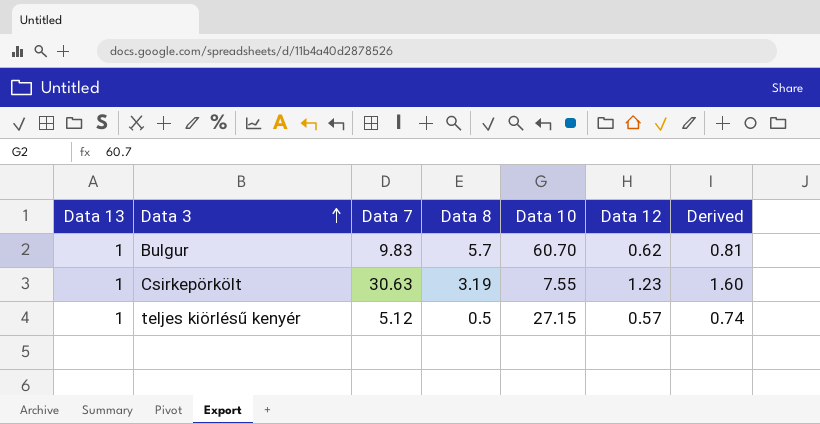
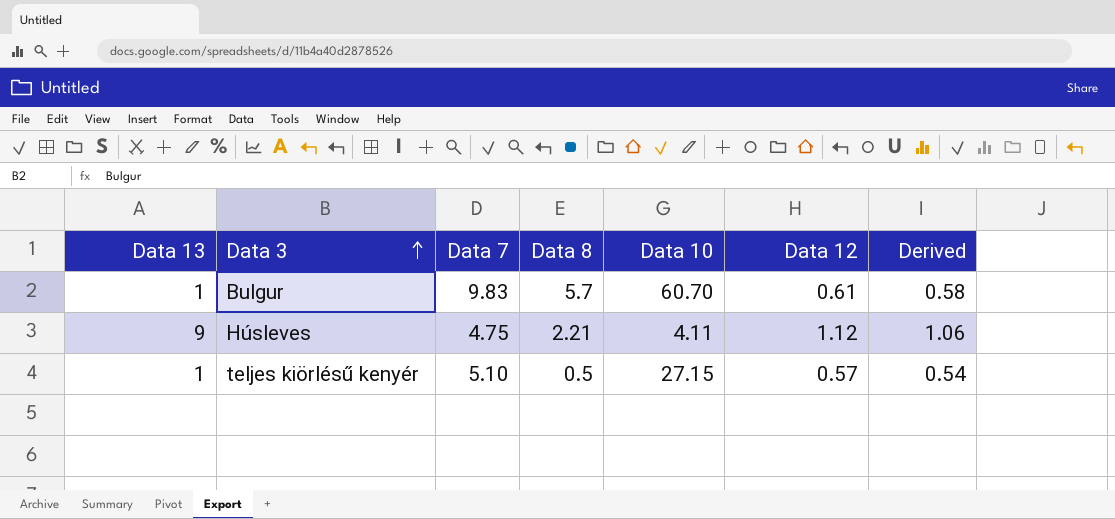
column Derived | formula: [Data 12] * 1.3 -> [Data 12] * 0.95
row Csirkepörkölt: 1 | 30.63 | 3.19 | 7.55 | 1.23 | 1.60 -> none
Bulgur | Data 12: 0.62 -> 0.61
row Húsleves: none -> 9 | 4.75 | 2.21 | 4.11 | 1.12 | 1.06
teljes kiörlésű kenyér | Data 7: 5.12 -> 5.10

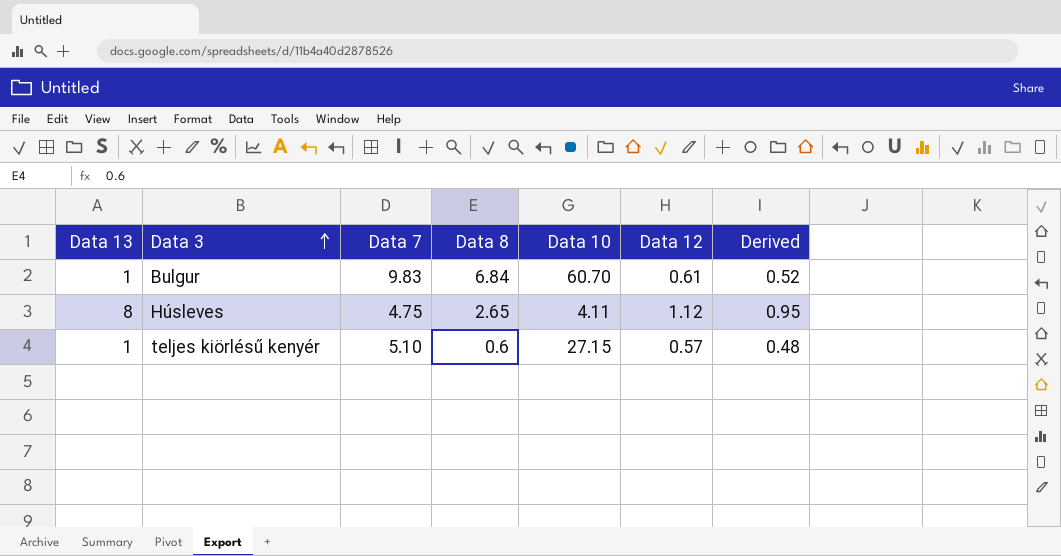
column Derived | formula: [Data 12] * 0.95 -> [Data 12] * 0.85
Bulgur | Data 8: 5.7 -> 6.84
Húsleves | Data 13: 9 -> 8
Húsleves | Data 8: 2.21 -> 2.65
teljes kiörlésű kenyér | Data 8: 0.5 -> 0.6

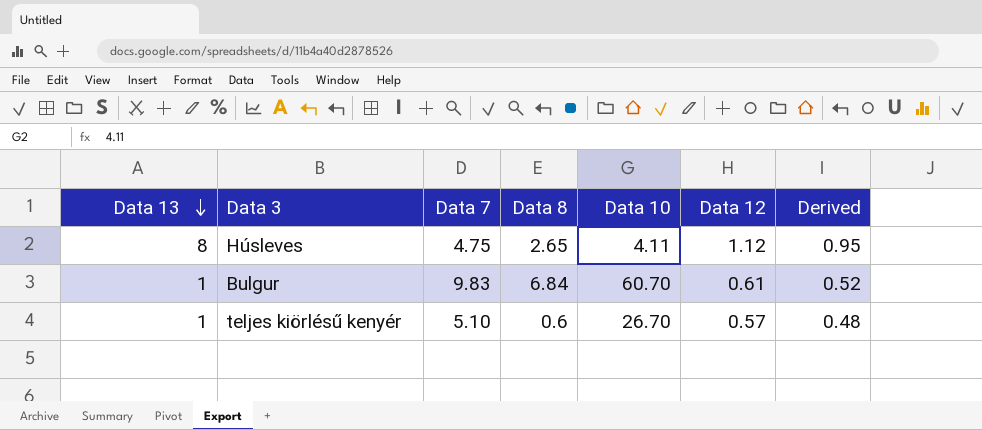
row order: Data 3 ascending -> Data 13 descending
teljes kiörlésű kenyér | Data 10: 27.15 -> 26.70

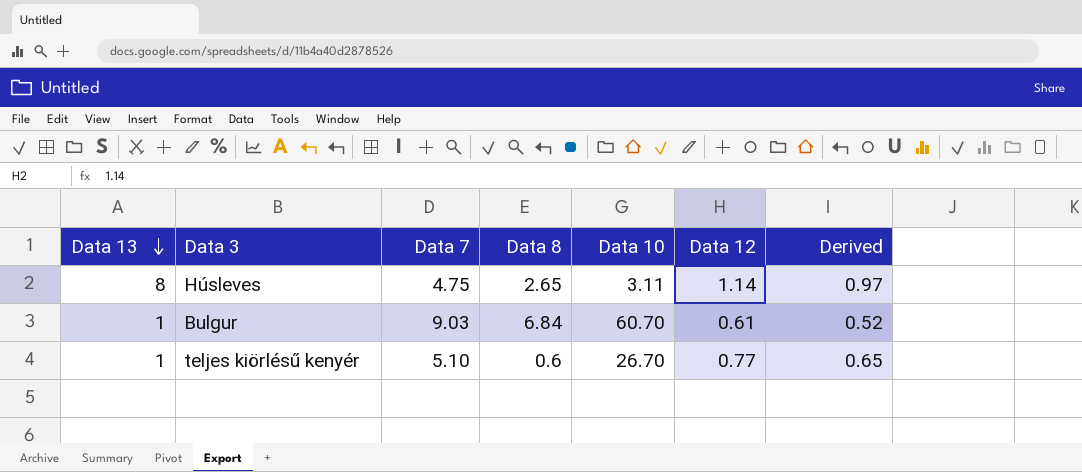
Húsleves | Data 10: 4.11 -> 3.11
Húsleves | Data 12: 1.12 -> 1.14
Húsleves | Derived: 0.95 -> 0.97
Bulgur | Data 7: 9.83 -> 9.03
teljes kiörlésű kenyér | Data 12: 0.57 -> 0.77
teljes kiörlésű kenyér | Derived: 0.48 -> 0.65

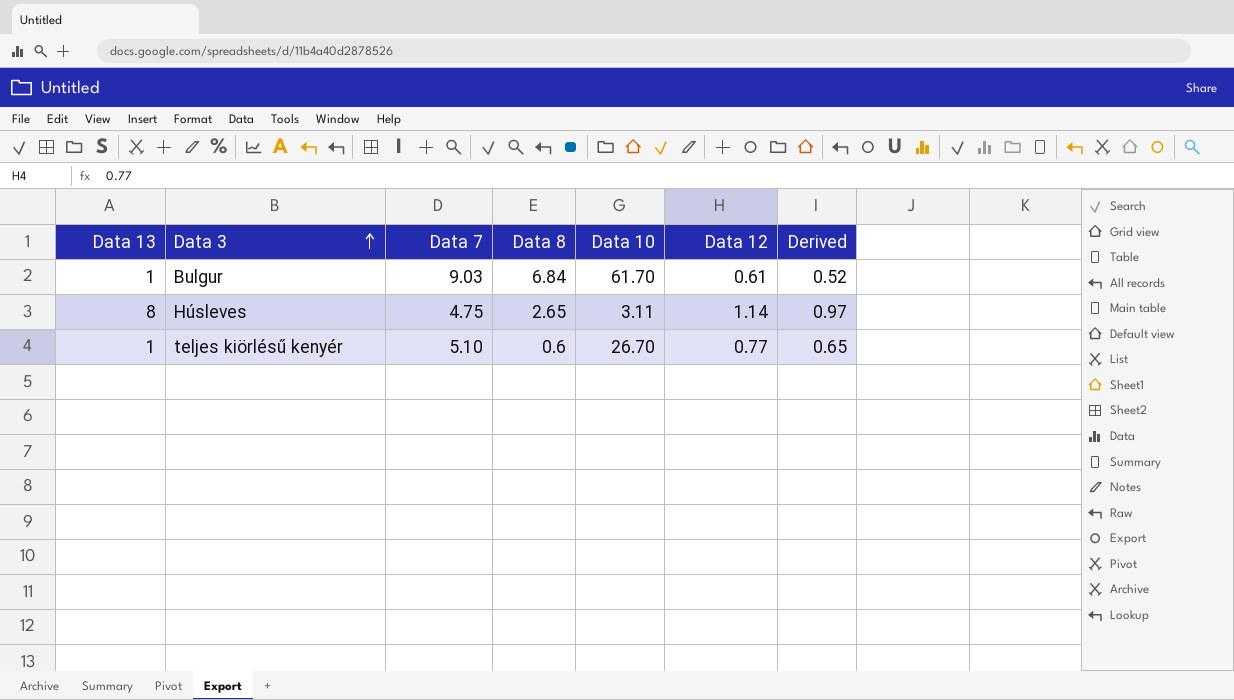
row order: Data 13 descending -> Data 3 ascending
Bulgur | Data 10: 60.70 -> 61.70

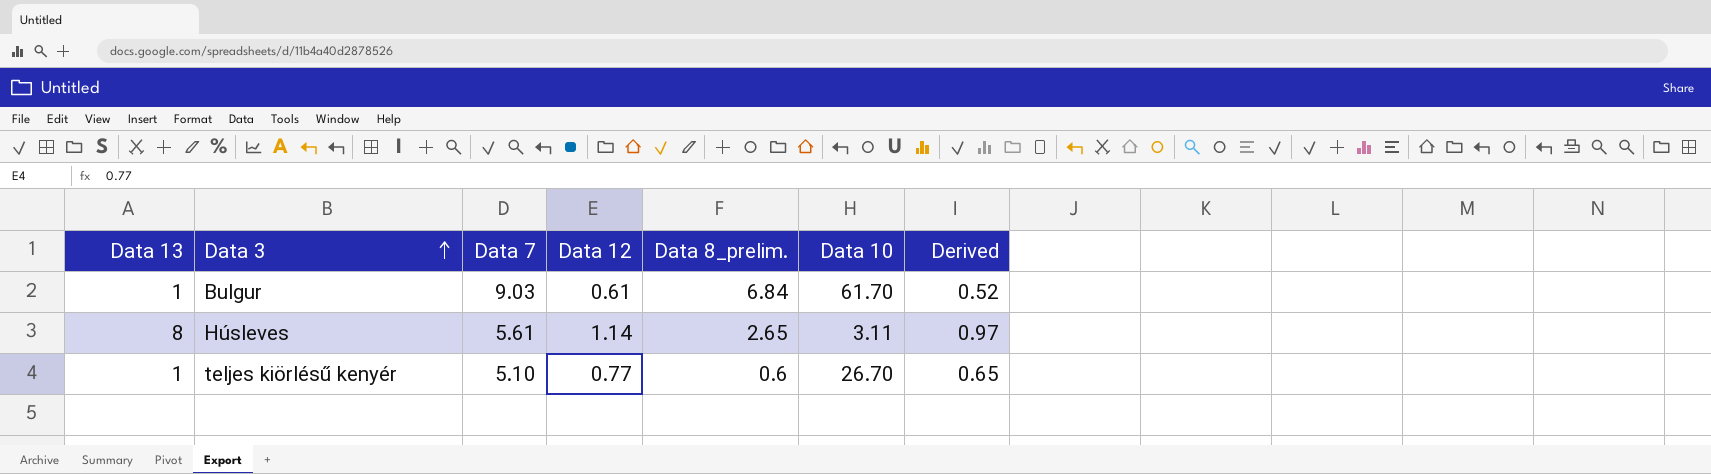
column Data 12 | position: 6 -> 4
column name: Data 8 -> Data 8_prelim.
Húsleves | Data 7: 4.75 -> 5.61

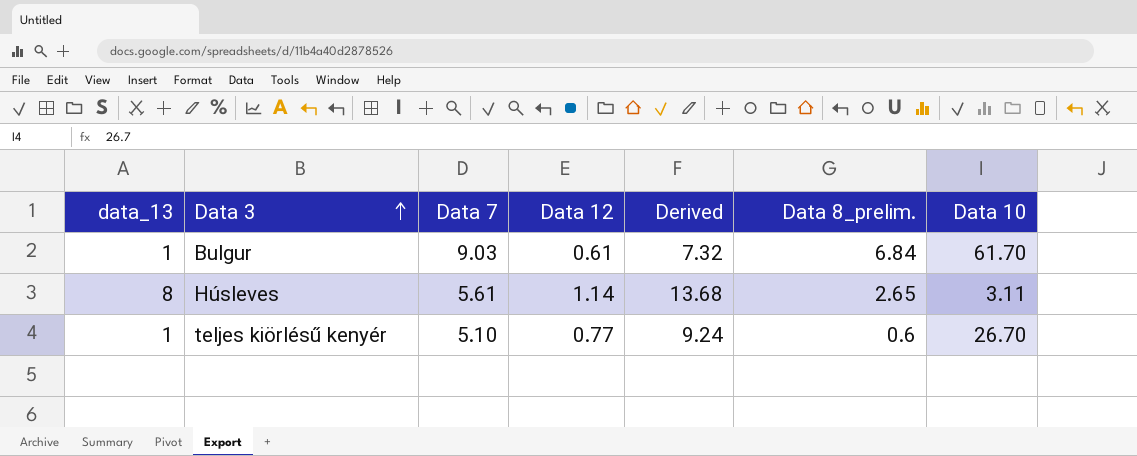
column name: Data 13 -> data_13
column Derived | formula: [Data 12] * 0.85 -> [Data 12] * 12
column Derived | position: 7 -> 5

